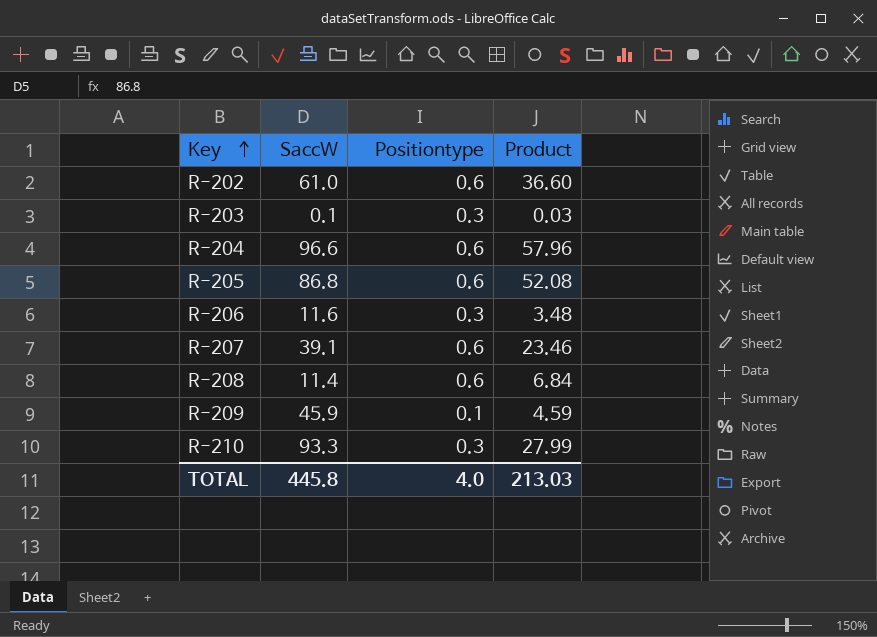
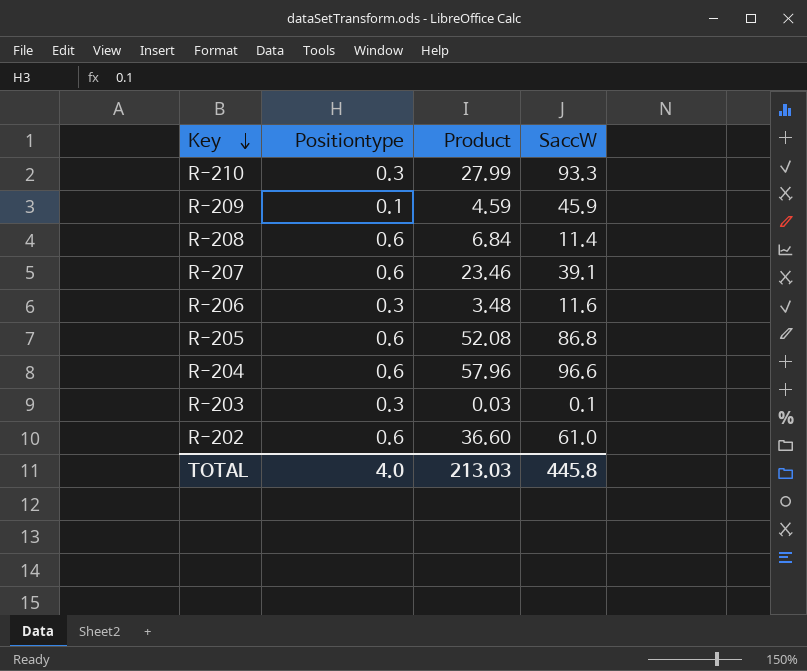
row order: Key ascending -> Key descending
column SaccW | position: 2 -> 4

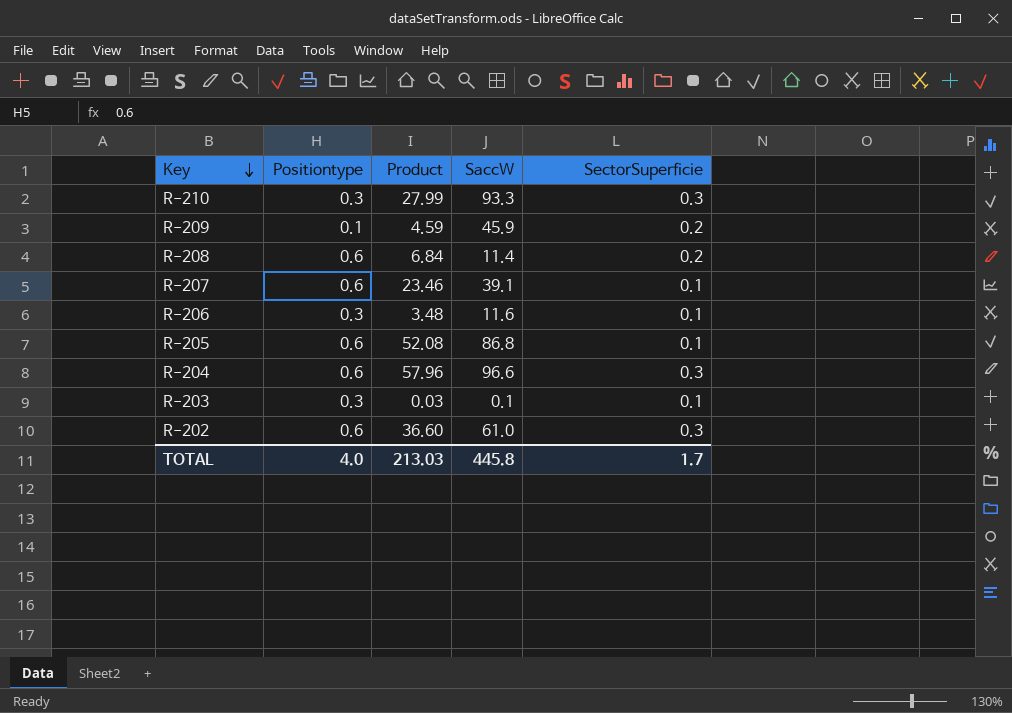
column SectorSuperficie | position: none -> 5

